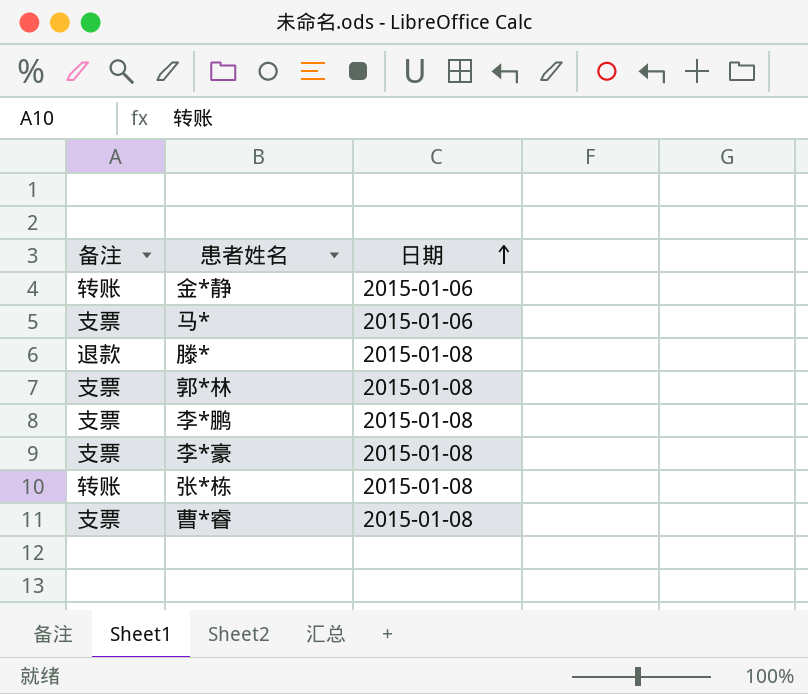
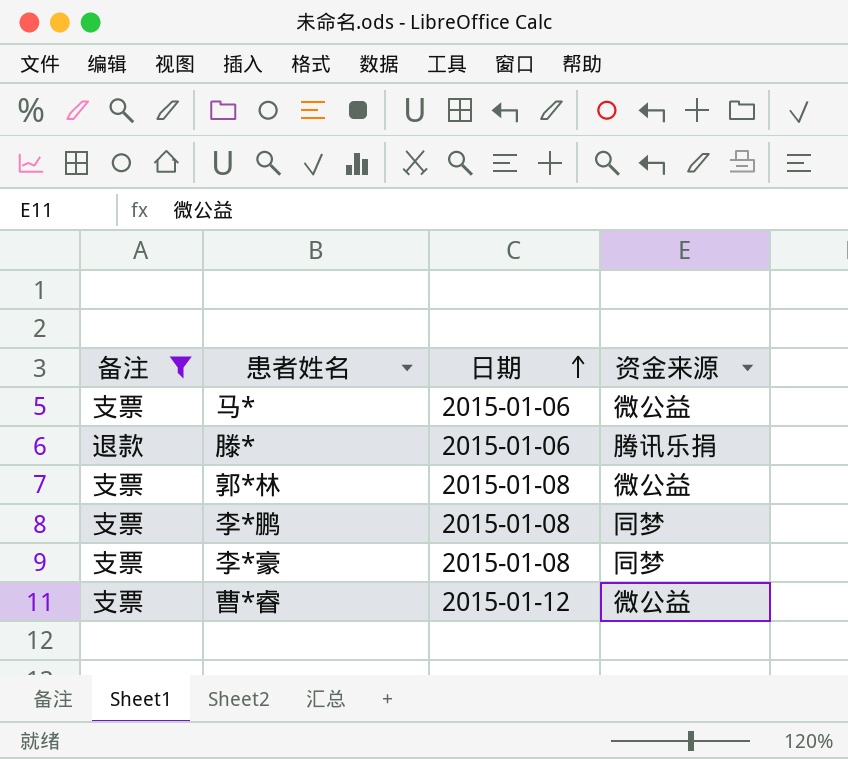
filter: none -> 备注 != 转账
column 资金来源 | position: none -> 4
滕* | 日期: 2015-01-08 -> 2015-01-06
曹*睿 | 日期: 2015-01-08 -> 2015-01-12

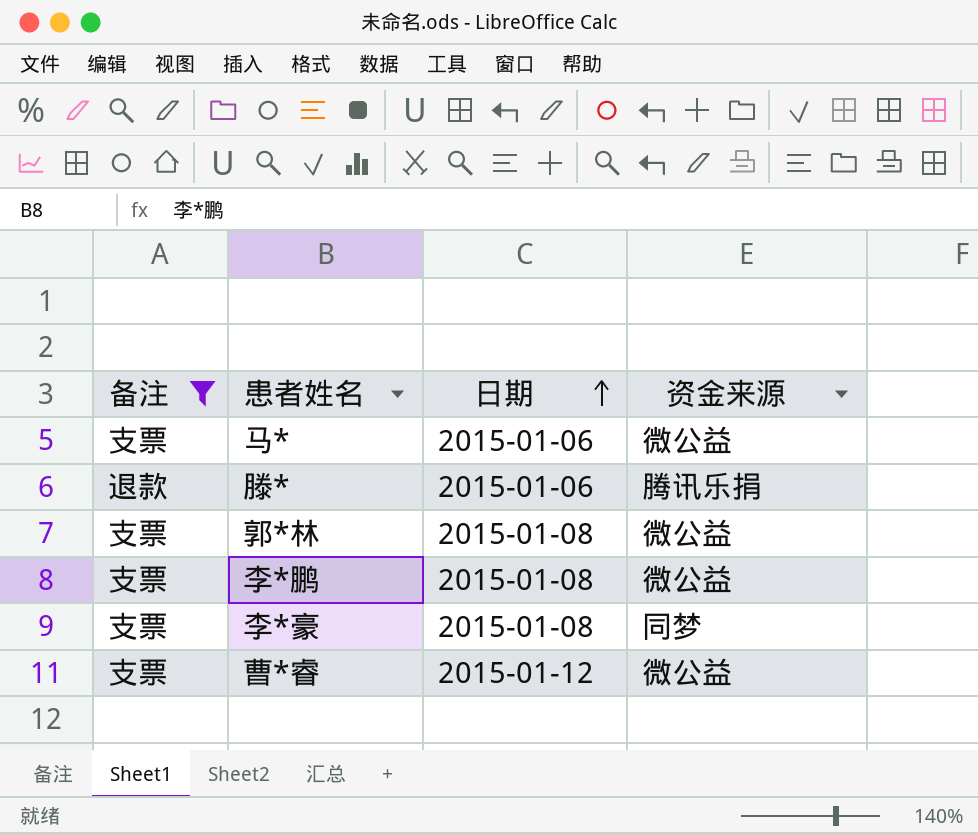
李*鹏 | 资金来源: 同梦 -> 微公益

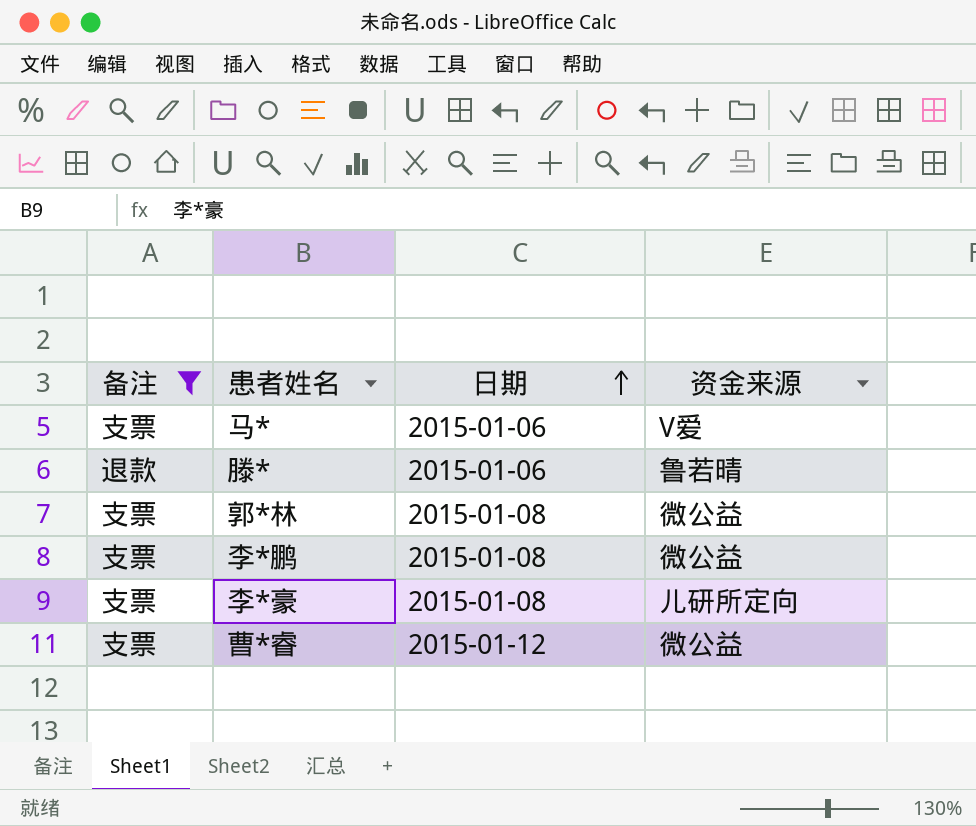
马* | 资金来源: 微公益 -> V爱
滕* | 资金来源: 腾讯乐捐 -> 鲁若晴
李*豪 | 资金来源: 同梦 -> 儿研所定向

